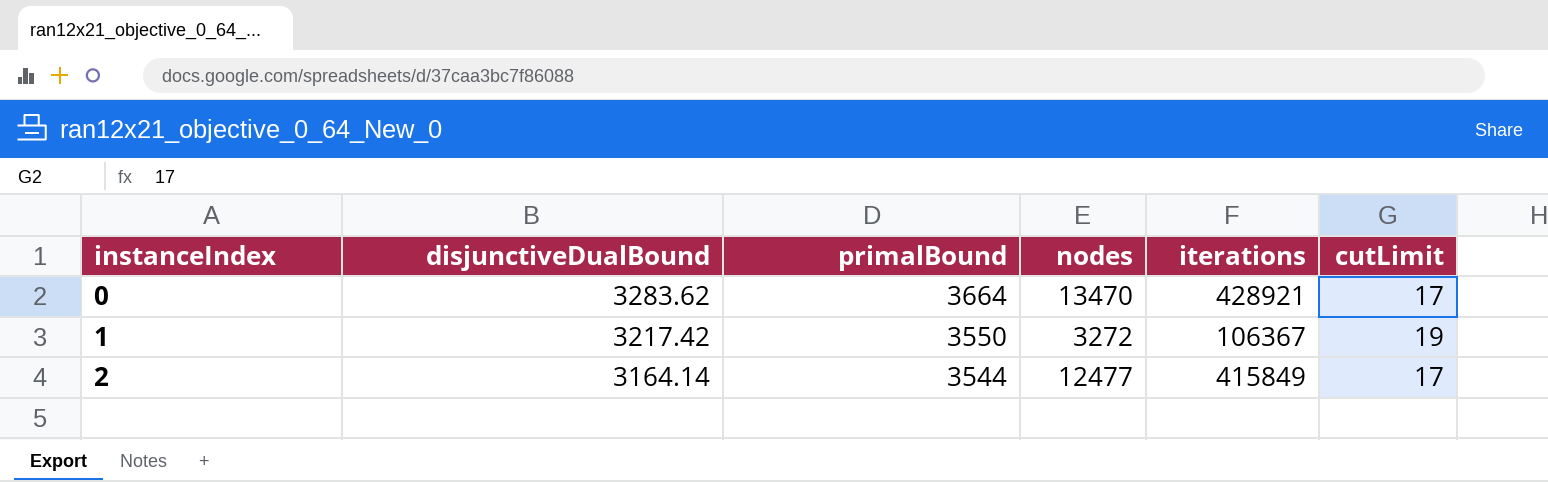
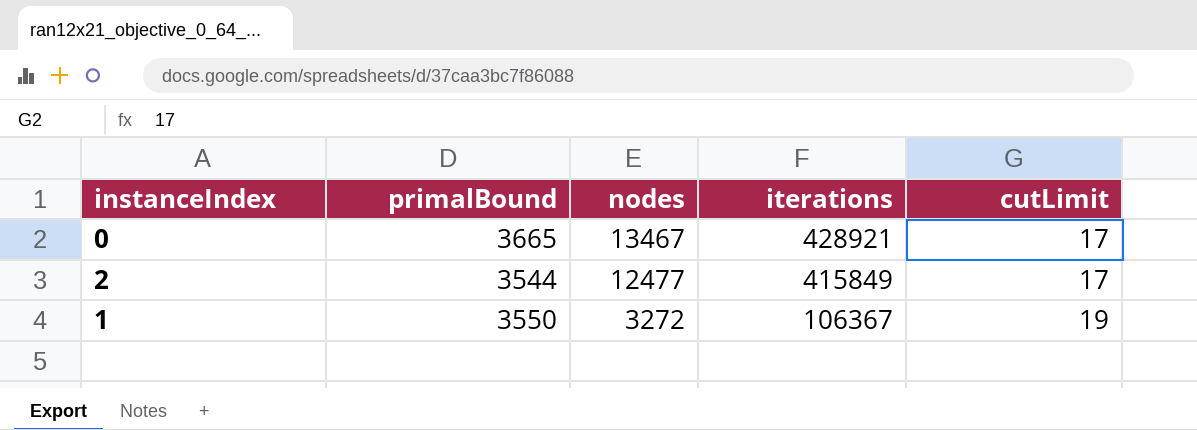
row order: instanceIndex ascending -> nodes descending
column disjunctiveDualBound | position: 2 -> none
0 | primalBound: 3664 -> 3665
0 | nodes: 13470 -> 13467

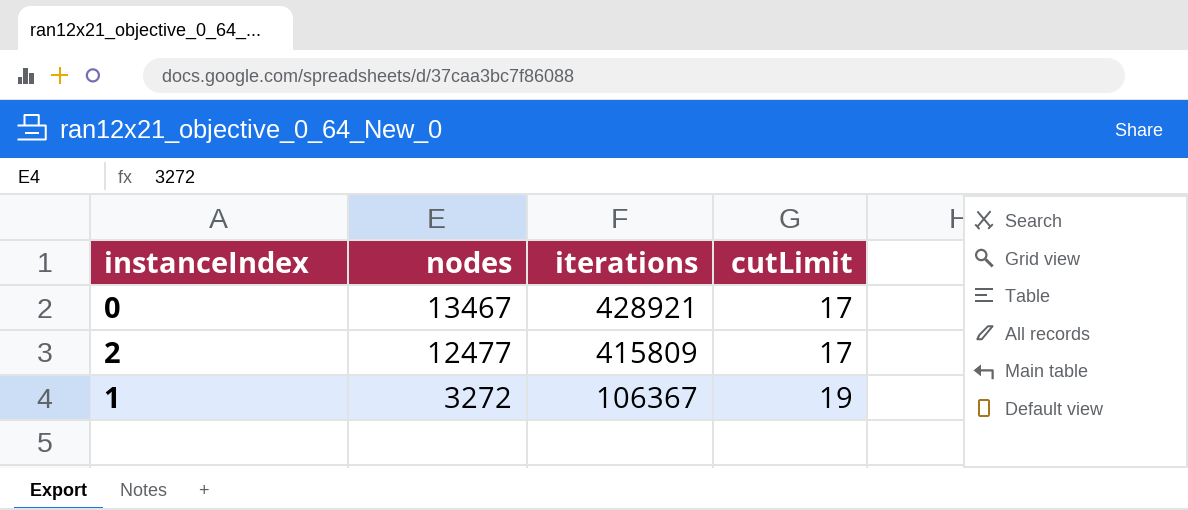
column primalBound | position: 2 -> none
2 | iterations: 415849 -> 415809

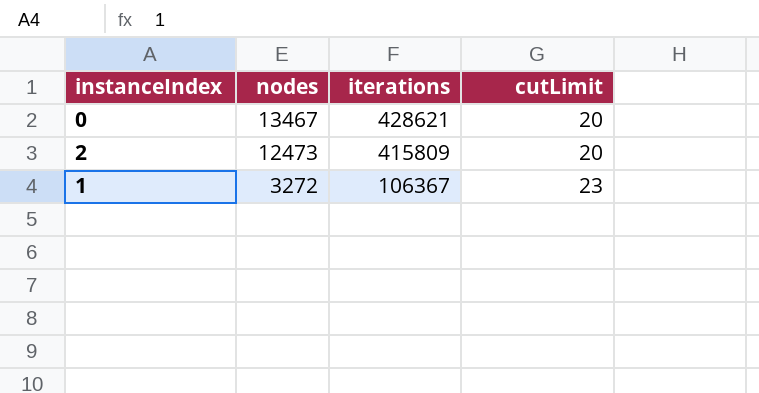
0 | iterations: 428921 -> 428621
0 | cutLimit: 17 -> 20
2 | nodes: 12477 -> 12473
2 | cutLimit: 17 -> 20
1 | cutLimit: 19 -> 23

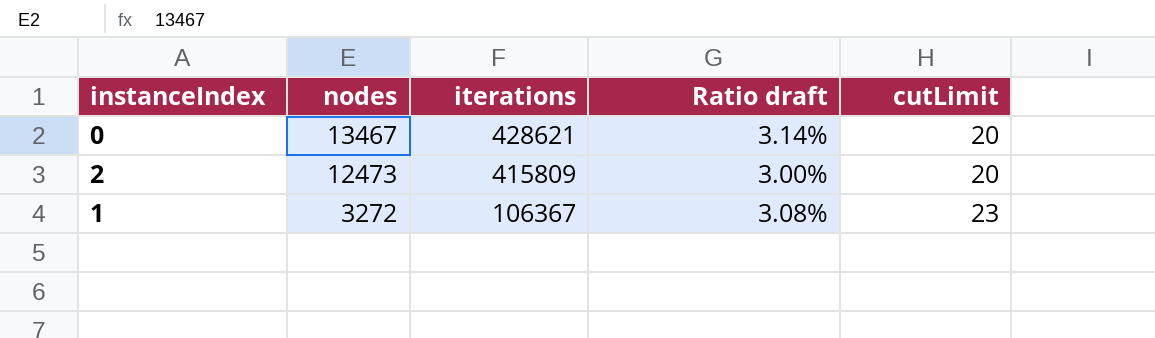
column Ratio draft | formula: none -> [nodes] / [iterations]

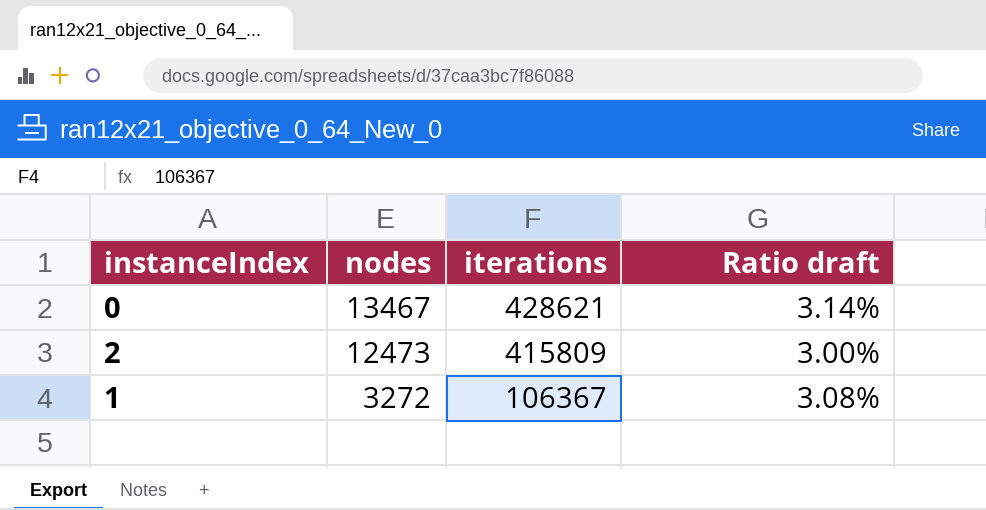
column cutLimit | position: 5 -> none

